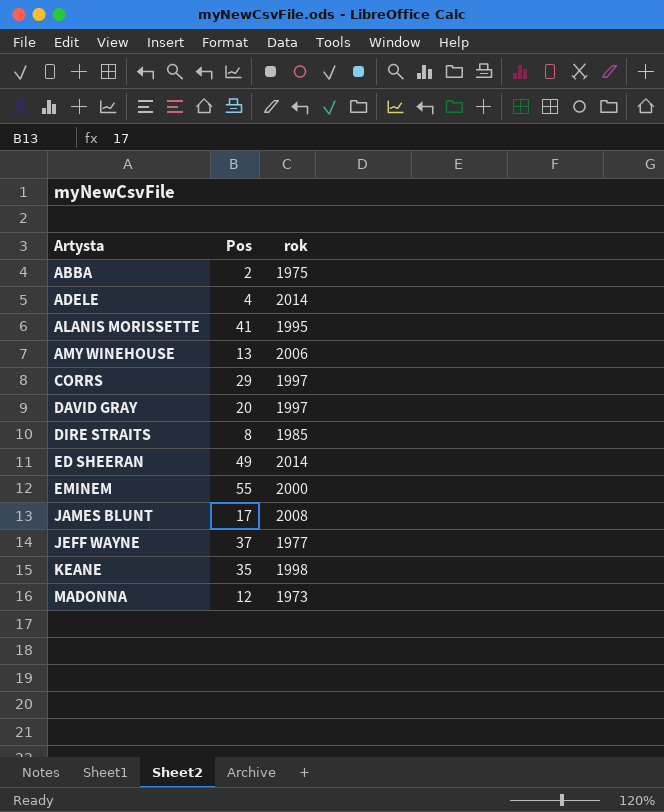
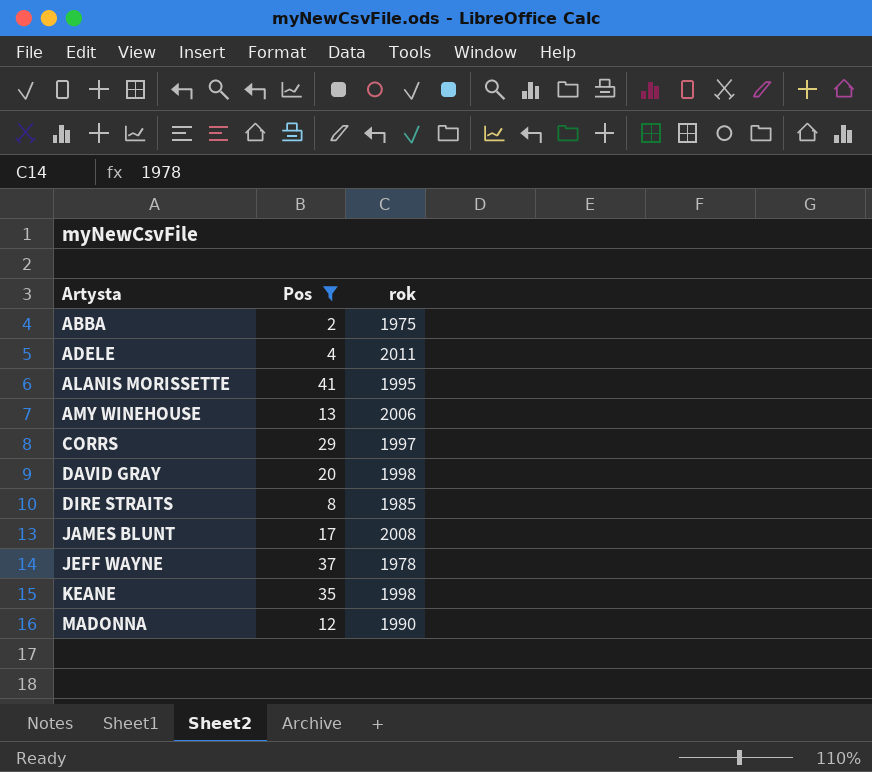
filter: none -> Pos <= 41
ADELE | rok: 2014 -> 2011
DAVID GRAY | rok: 1997 -> 1998
JEFF WAYNE | rok: 1977 -> 1978
MADONNA | rok: 1973 -> 1990

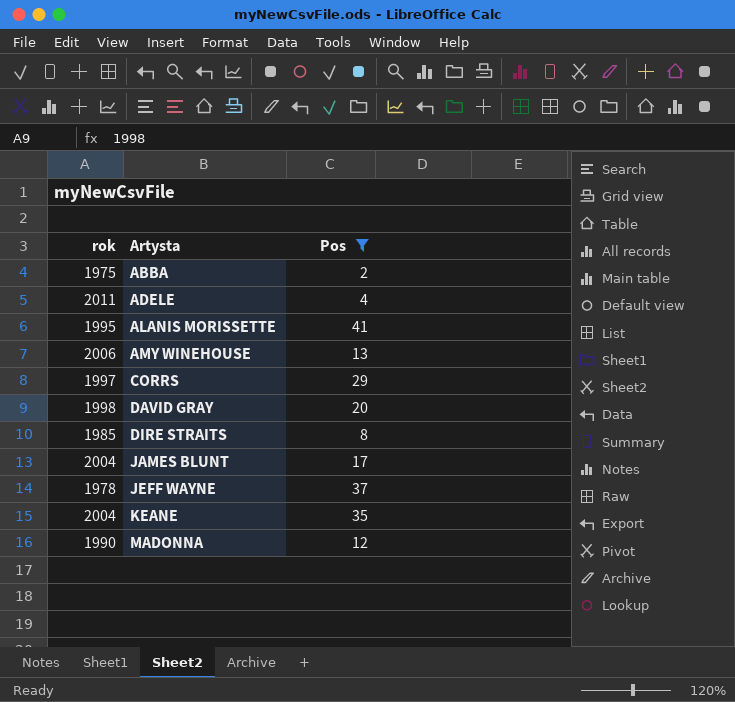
column rok | position: 3 -> 1
JAMES BLUNT | rok: 2008 -> 2004
KEANE | rok: 1998 -> 2004

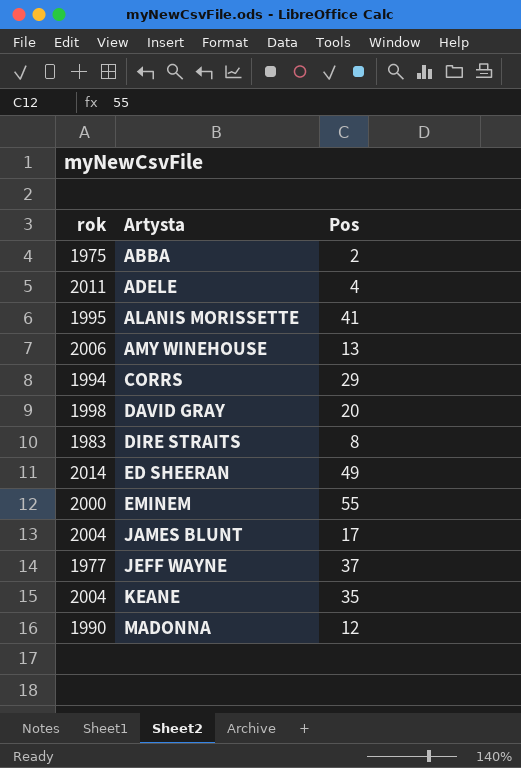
filter: Pos <= 41 -> none
CORRS | rok: 1997 -> 1994
DIRE STRAITS | rok: 1985 -> 1983
JEFF WAYNE | rok: 1978 -> 1977

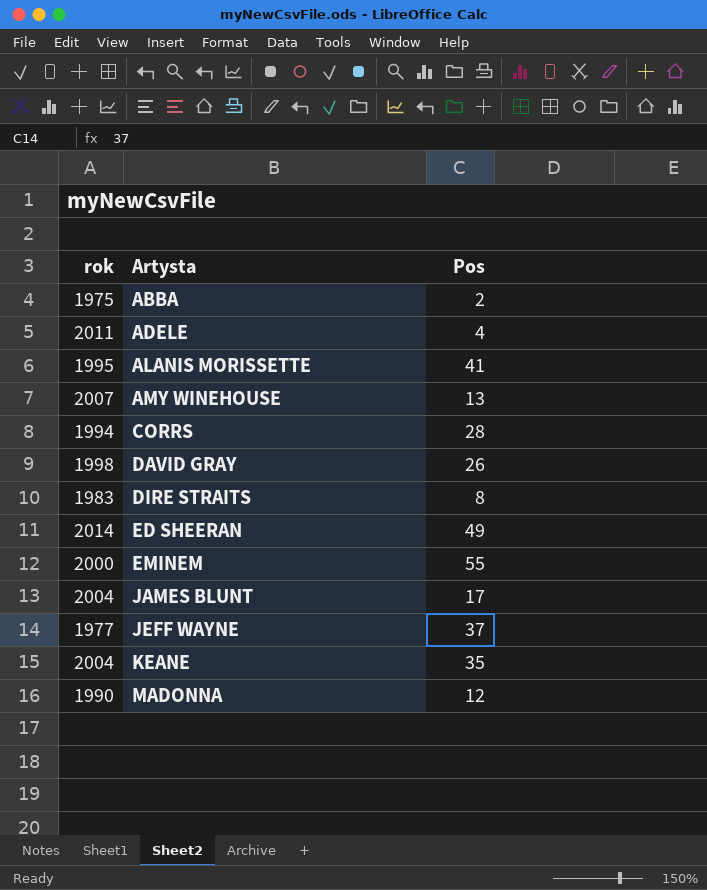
AMY WINEHOUSE | rok: 2006 -> 2007
CORRS | Pos: 29 -> 28
DAVID GRAY | Pos: 20 -> 26

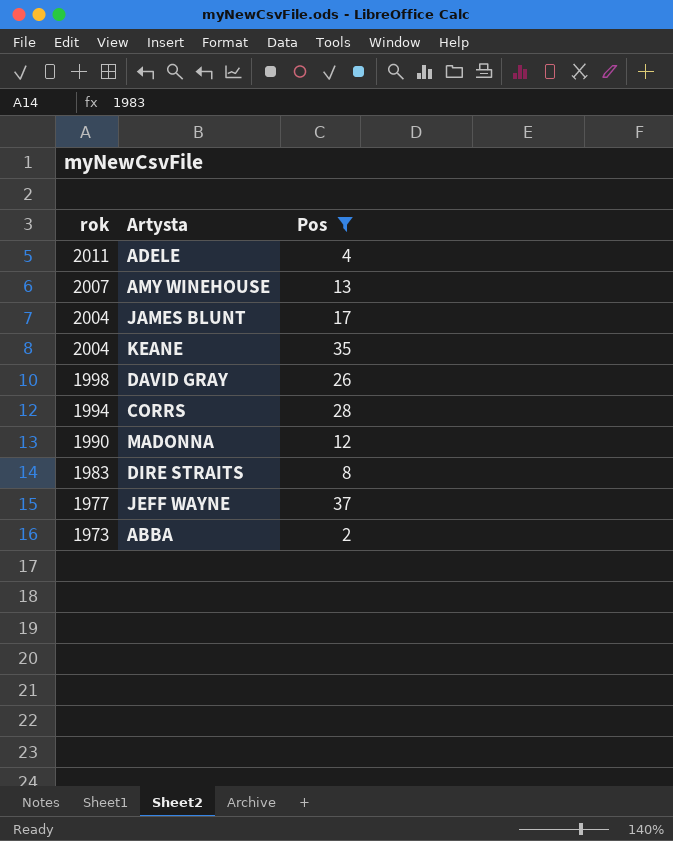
filter: none -> Pos <= 37
row order: Artysta ascending -> rok descending
ABBA | rok: 1975 -> 1973

